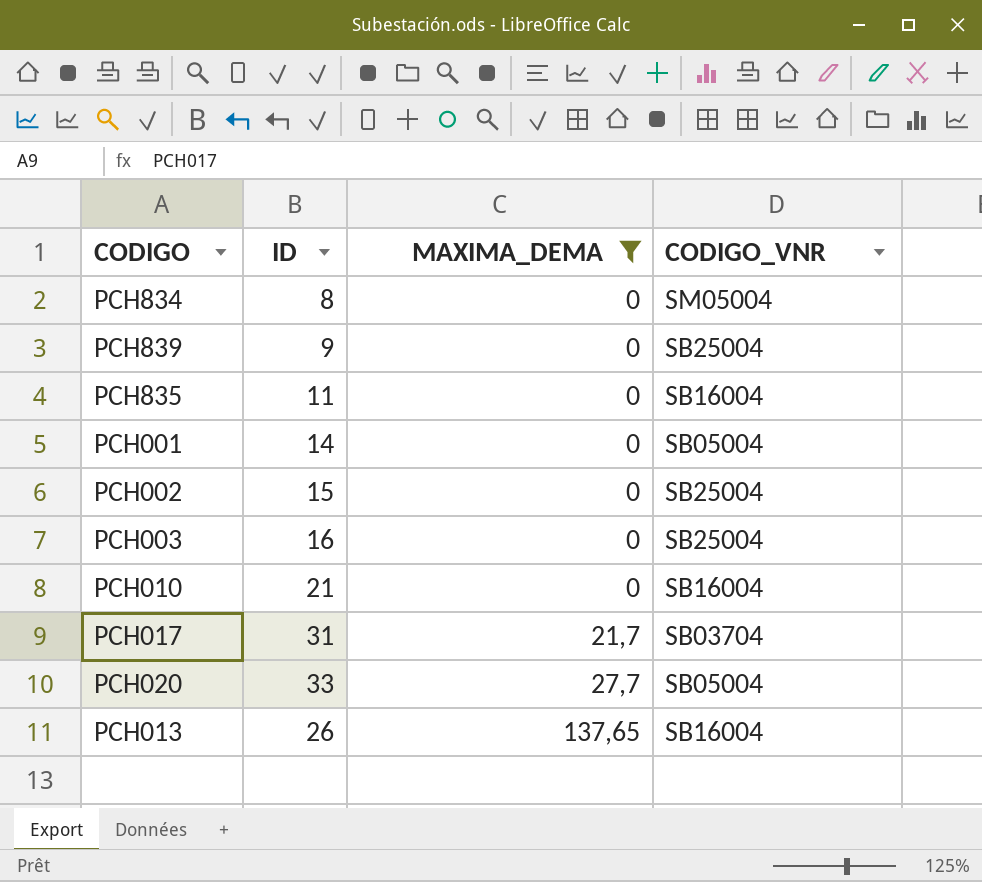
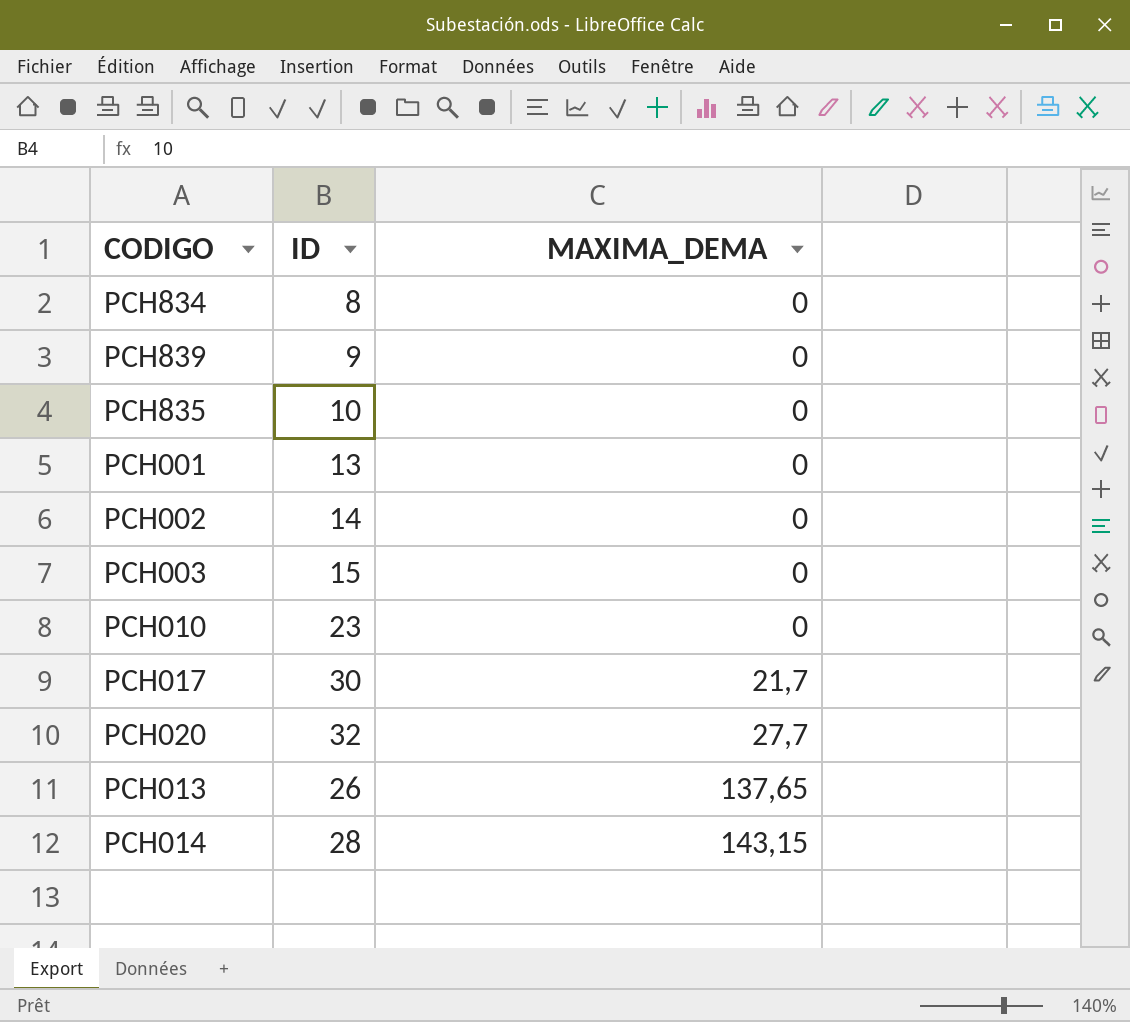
filter: MAXIMA_DEMA != 143,15 -> none
column CODIGO_VNR | position: 4 -> none
PCH835 | ID: 11 -> 10
PCH001 | ID: 14 -> 13
PCH002 | ID: 15 -> 14
PCH003 | ID: 16 -> 15
PCH010 | ID: 21 -> 23
PCH017 | ID: 31 -> 30
PCH020 | ID: 33 -> 32

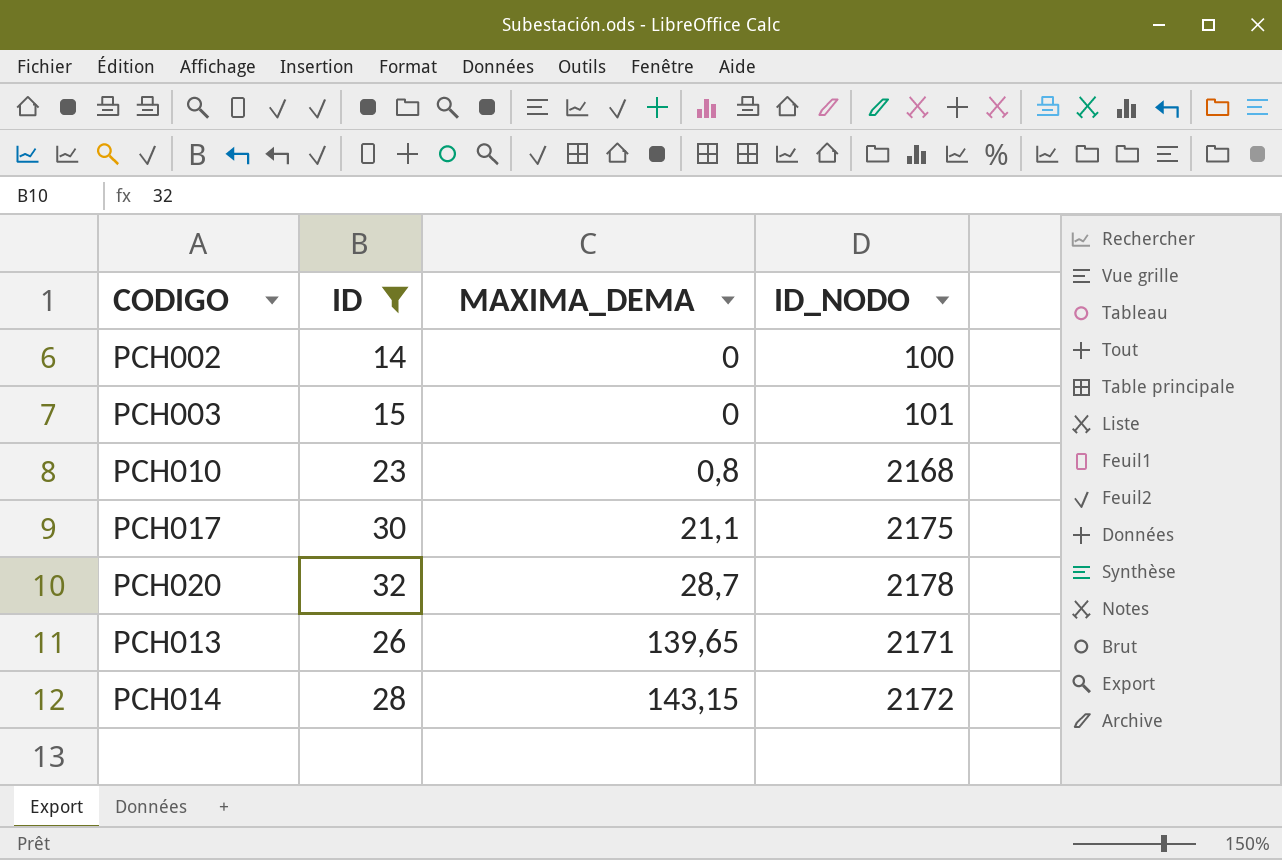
filter: none -> ID >= 14
column ID_NODO | position: none -> 4
PCH010 | MAXIMA_DEMA: 0 -> 0,8
PCH017 | MAXIMA_DEMA: 21,7 -> 21,1
PCH020 | MAXIMA_DEMA: 27,7 -> 28,7
PCH013 | MAXIMA_DEMA: 137,65 -> 139,65

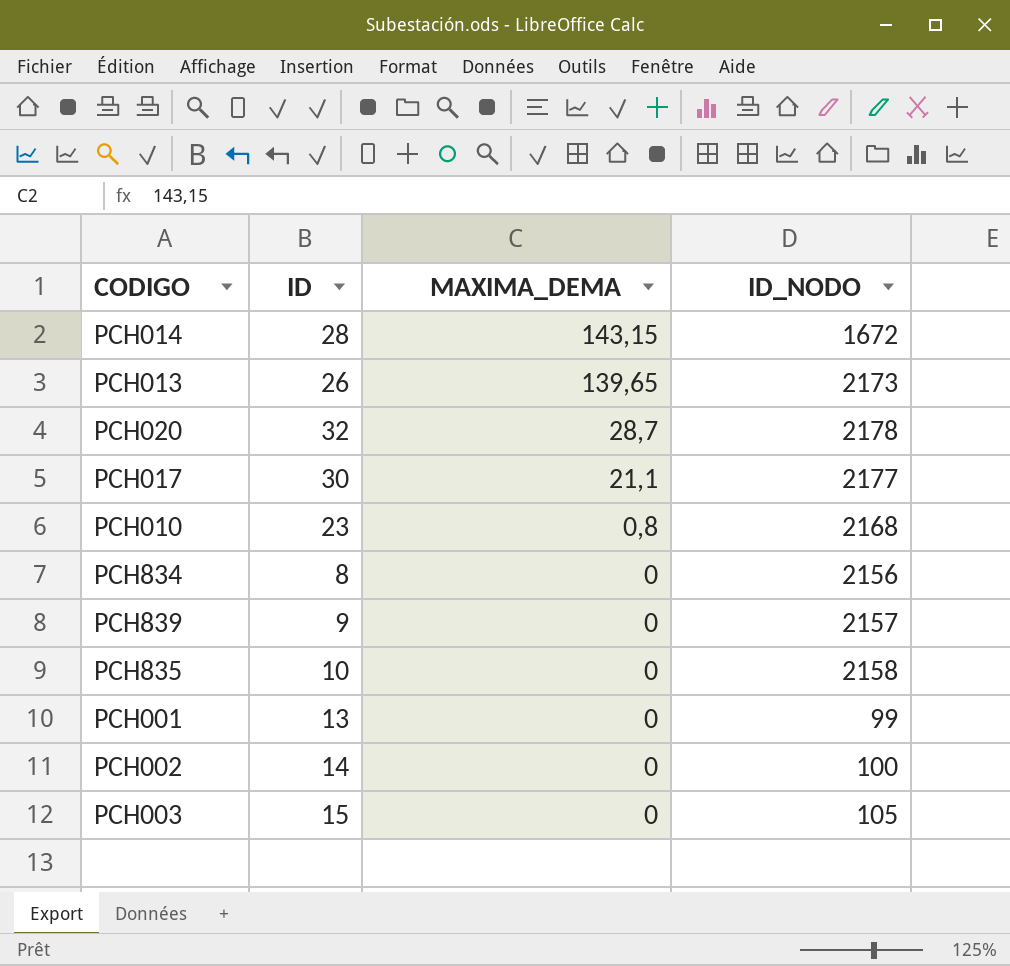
filter: ID >= 14 -> none
row order: MAXIMA_DEMA ascending -> MAXIMA_DEMA descending
PCH014 | ID_NODO: 2172 -> 1672
PCH013 | ID_NODO: 2171 -> 2173
PCH017 | ID_NODO: 2175 -> 2177
PCH003 | ID_NODO: 101 -> 105

